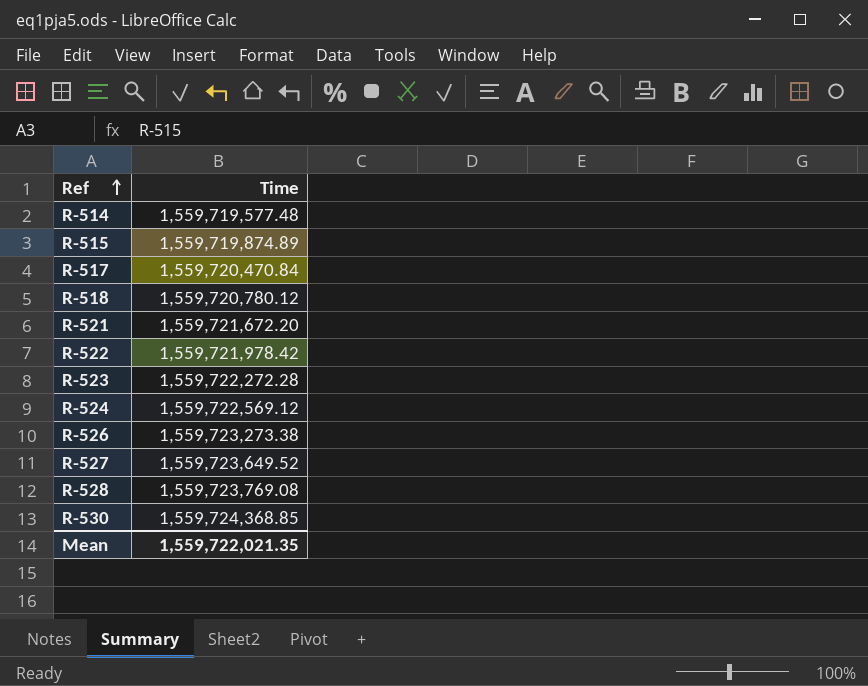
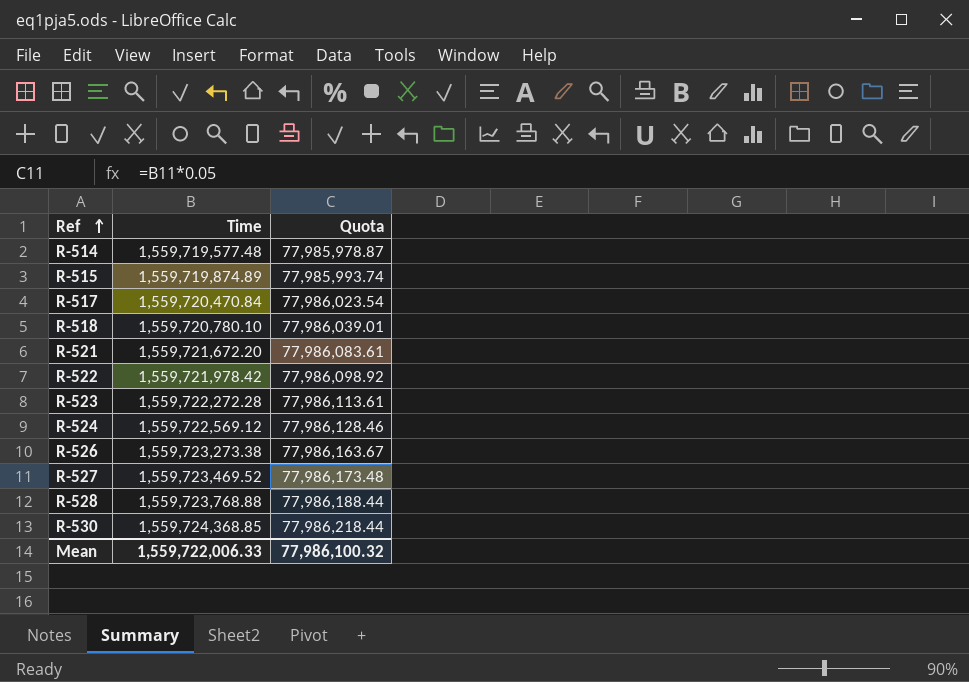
column Quota | formula: none -> [Time] * 0.05
R-518 | Time: 1,559,720,780.12 -> 1,559,720,780.10
R-527 | Time: 1,559,723,649.52 -> 1,559,723,469.52
R-528 | Time: 1,559,723,769.08 -> 1,559,723,768.88
Mean | Time: 1,559,722,021.35 -> 1,559,722,006.33

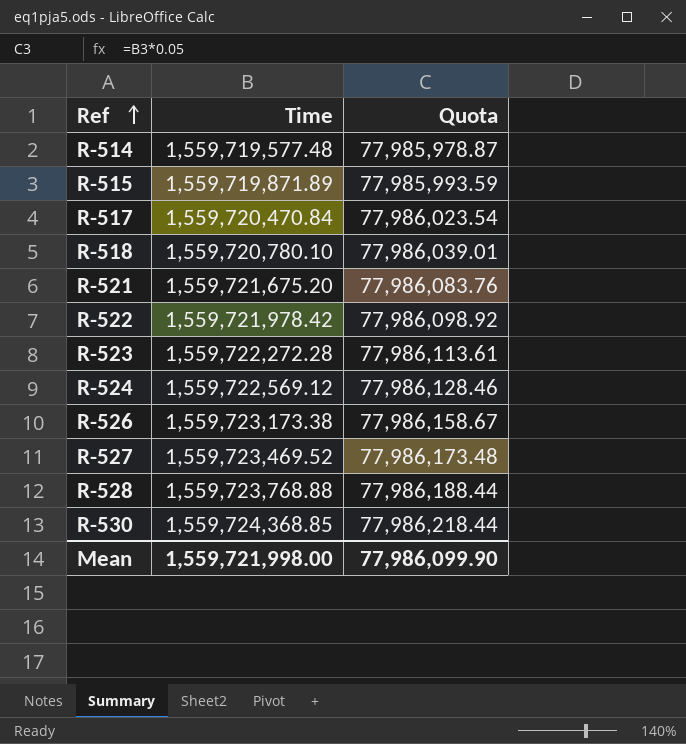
R-515 | Time: 1,559,719,874.89 -> 1,559,719,871.89
R-515 | Quota: 77,985,993.74 -> 77,985,993.59
R-521 | Time: 1,559,721,672.20 -> 1,559,721,675.20
R-521 | Quota: 77,986,083.61 -> 77,986,083.76
R-526 | Time: 1,559,723,273.38 -> 1,559,723,173.38
R-526 | Quota: 77,986,163.67 -> 77,986,158.67
Mean | Time: 1,559,722,006.33 -> 1,559,721,998.00
Mean | Quota: 77,986,100.32 -> 77,986,099.90

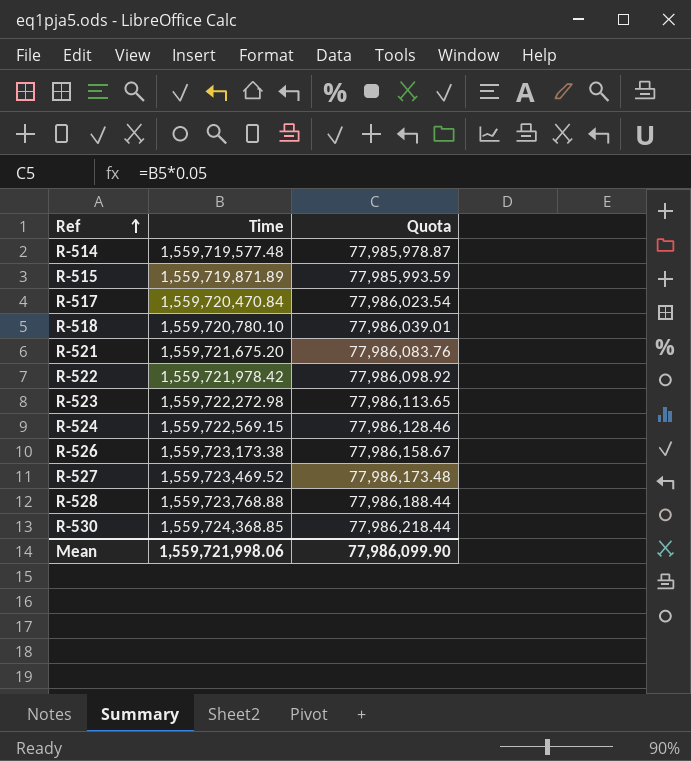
R-523 | Time: 1,559,722,272.28 -> 1,559,722,272.98
R-523 | Quota: 77,986,113.61 -> 77,986,113.65
R-524 | Time: 1,559,722,569.12 -> 1,559,722,569.15
Mean | Time: 1,559,721,998.00 -> 1,559,721,998.06

